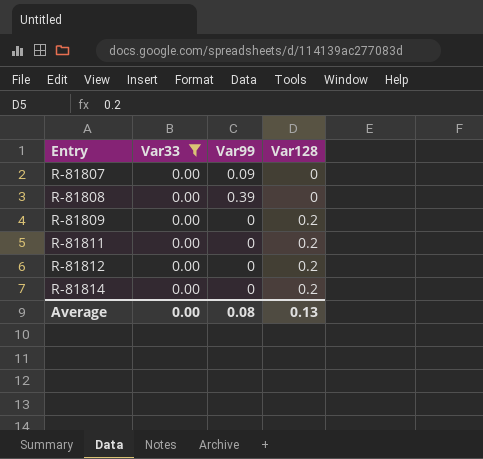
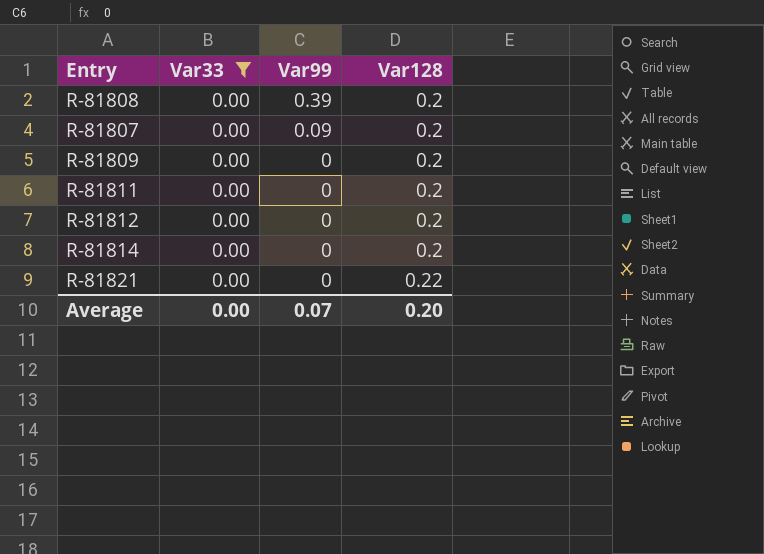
row order: Entry ascending -> Var99 descending
R-81808 | Var128: 0 -> 0.2
R-81807 | Var128: 0 -> 0.2
row R-81821: none -> 0.00 | 0 | 0.22
Average | Var99: 0.08 -> 0.07
Average | Var128: 0.13 -> 0.20

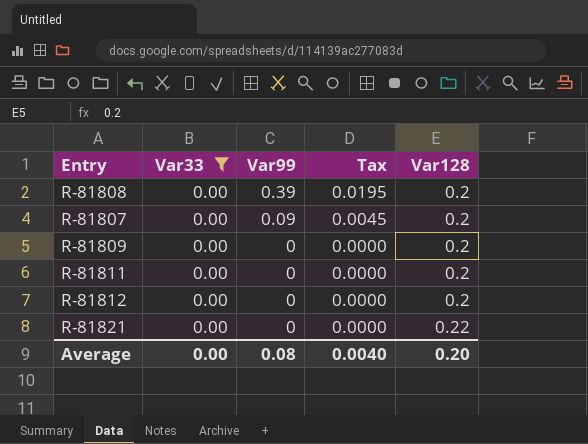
column Tax | formula: none -> [Var99] * 0.05
row R-81814: 0.00 | 0 | 0.2 -> none
Average | Var99: 0.07 -> 0.08

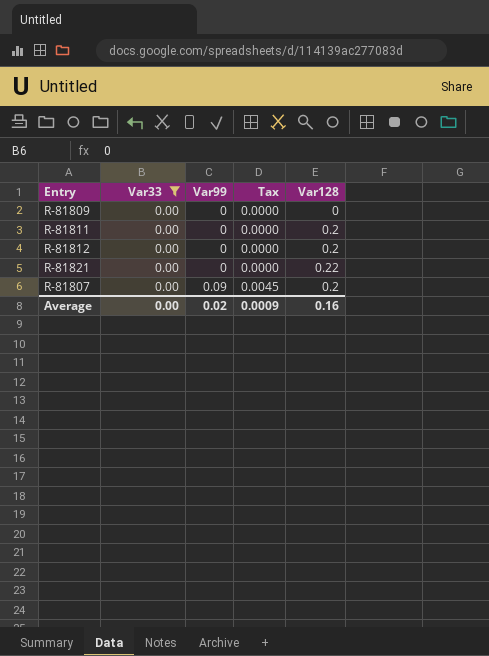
row order: Var99 descending -> Var99 ascending
row R-81808: 0.00 | 0.39 | 0.0195 | 0.2 -> none
R-81809 | Var128: 0.2 -> 0
Average | Var99: 0.08 -> 0.02
Average | Tax: 0.0040 -> 0.0009
Average | Var128: 0.20 -> 0.16

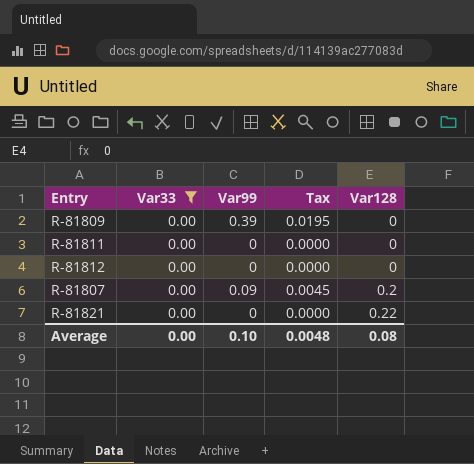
row order: Var99 ascending -> Var128 ascending
R-81809 | Var99: 0 -> 0.39
R-81809 | Tax: 0.0000 -> 0.0195
R-81811 | Var128: 0.2 -> 0
R-81812 | Var128: 0.2 -> 0
Average | Var99: 0.02 -> 0.10
Average | Tax: 0.0009 -> 0.0048
Average | Var128: 0.16 -> 0.08

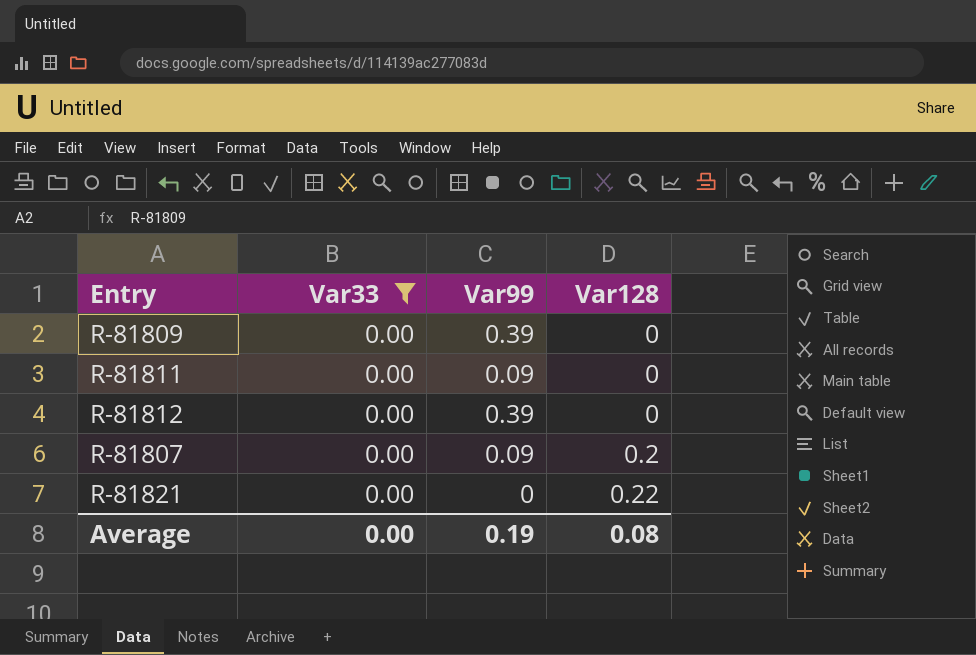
column Tax | formula: [Var99] * 0.05 -> none
R-81811 | Var99: 0 -> 0.09
R-81812 | Var99: 0 -> 0.39
Average | Var99: 0.10 -> 0.19

